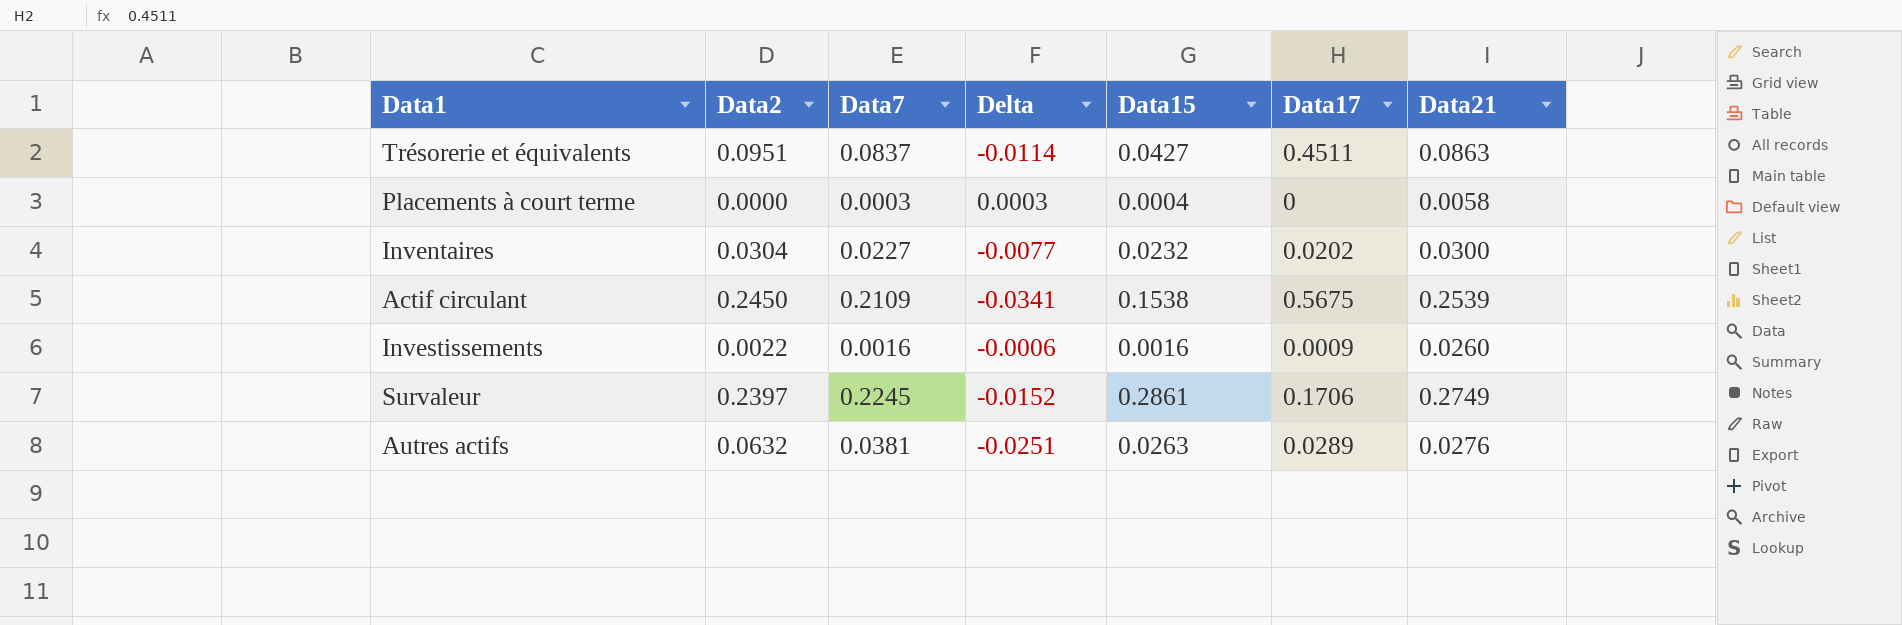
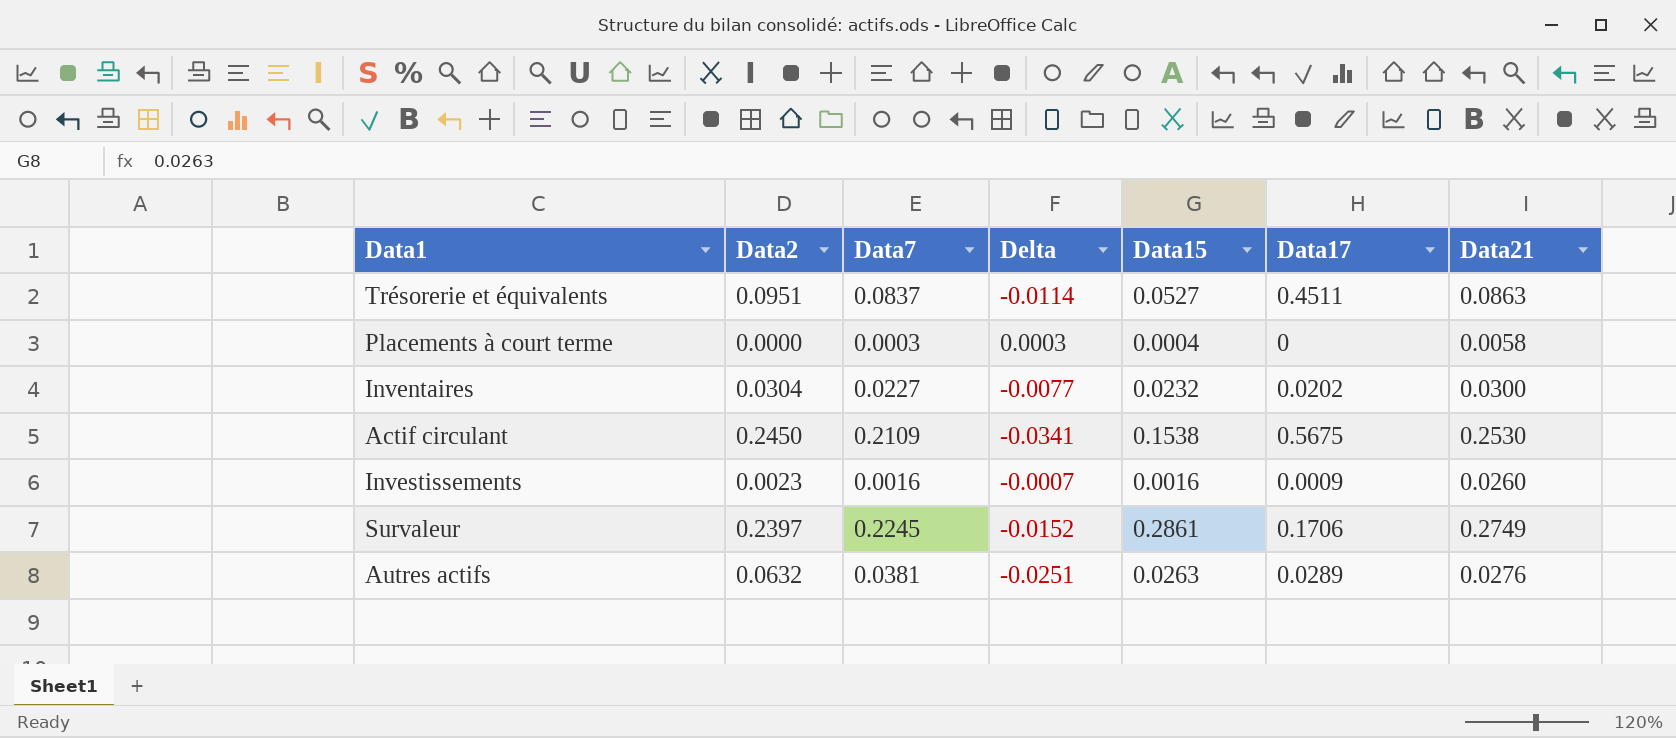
Trésorerie et équivalents | Data15: 0.0427 -> 0.0527
Actif circulant | Data21: 0.2539 -> 0.2530
Investissements | Data2: 0.0022 -> 0.0023
Investissements | Delta: -0.0006 -> -0.0007

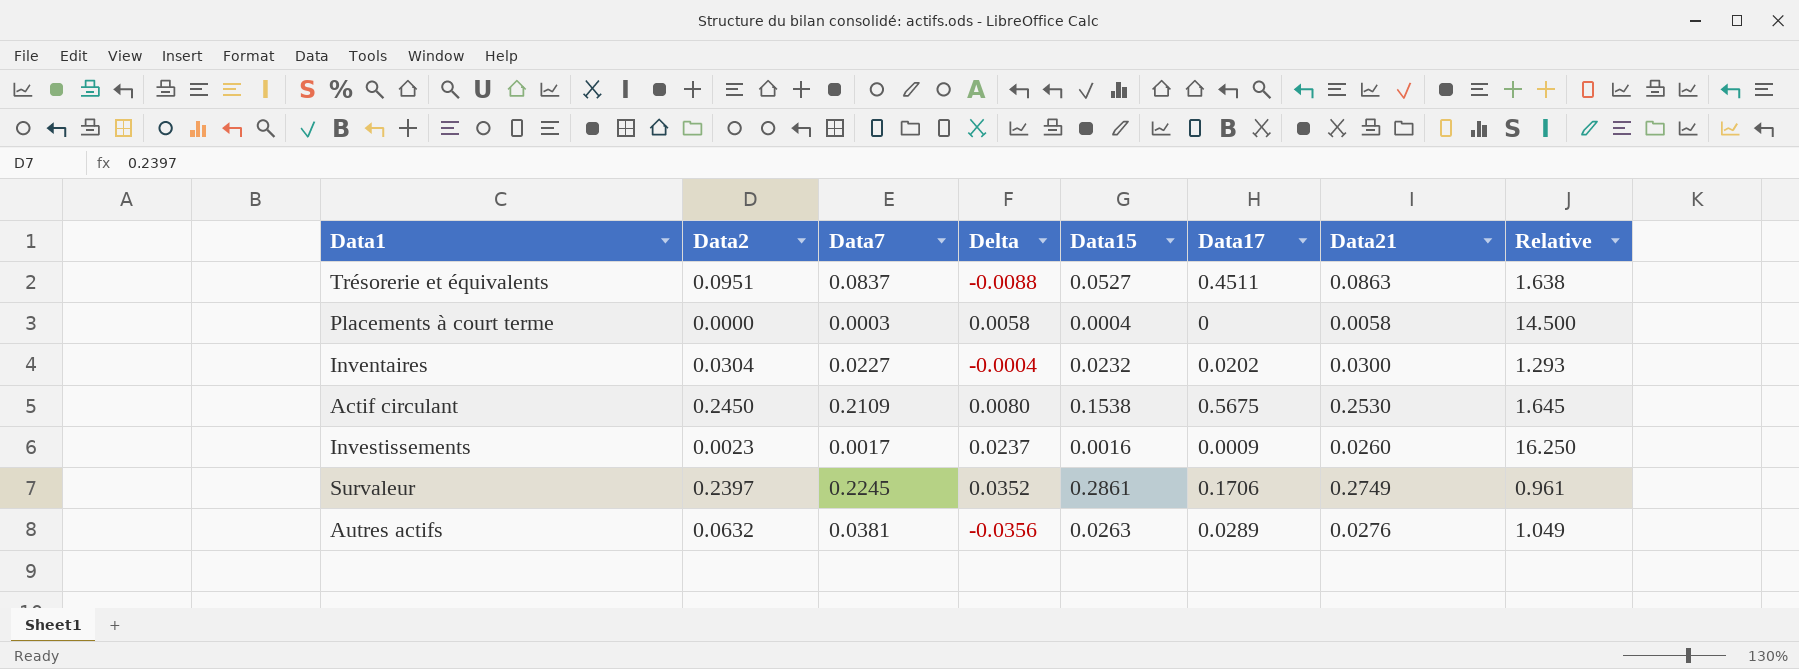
column Delta | formula: [Data7] - [Data2] -> [Data21] - [Data2]
column Relative | formula: none -> [Data21] / [Data15]
Investissements | Data7: 0.0016 -> 0.0017

